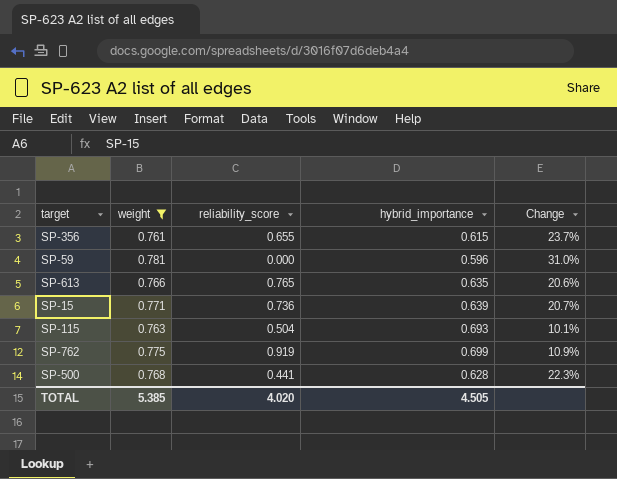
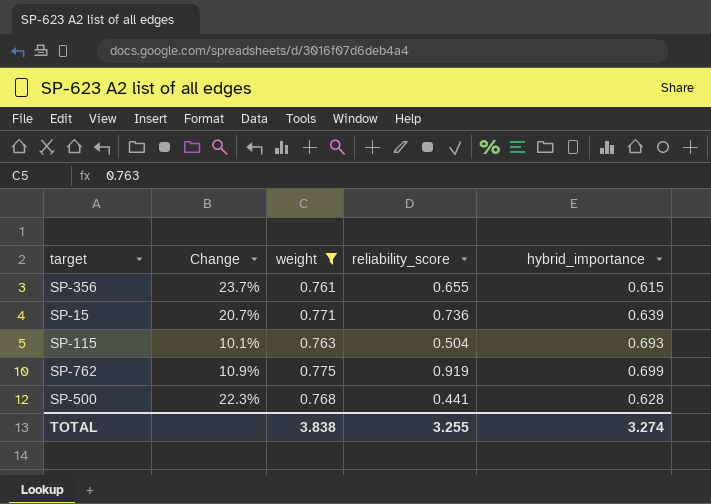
column Change | position: 5 -> 2
row SP-59: 0.781 | 0.000 | 0.596 | 31.0% -> none
row SP-613: 0.766 | 0.765 | 0.635 | 20.6% -> none
TOTAL | weight: 5.385 -> 3.838
TOTAL | reliability_score: 4.020 -> 3.255
TOTAL | hybrid_importance: 4.505 -> 3.274

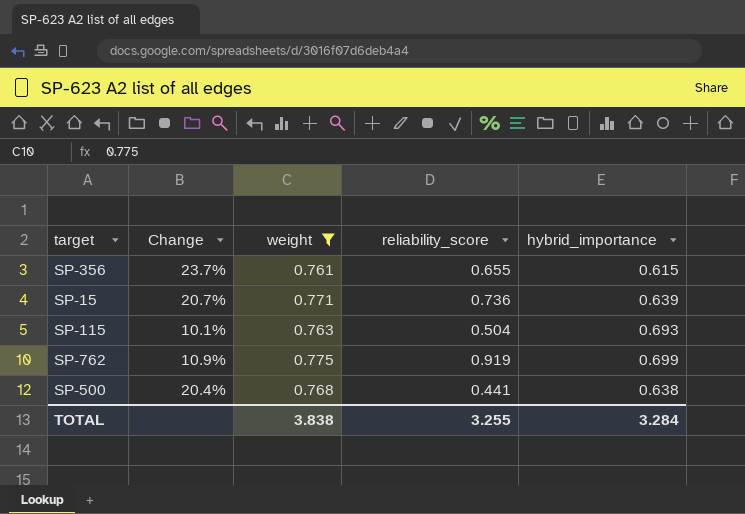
SP-500 | Change: 22.3% -> 20.4%
SP-500 | hybrid_importance: 0.628 -> 0.638
TOTAL | hybrid_importance: 3.274 -> 3.284

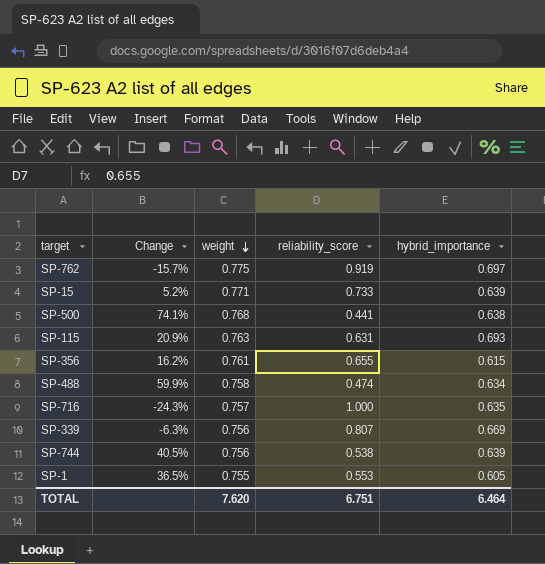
filter: weight >= 0.761 -> none
row order: none -> weight descending
column Change | formula: ([weight] - [hybrid_importance]) / [hybrid_importance] -> ([weight] - [reliability_score]) / [reliability_score]
SP-762 | hybrid_importance: 0.699 -> 0.697
SP-15 | reliability_score: 0.736 -> 0.733
SP-115 | reliability_score: 0.504 -> 0.631
TOTAL | weight: 3.838 -> 7.620
TOTAL | reliability_score: 3.255 -> 6.751
TOTAL | hybrid_importance: 3.284 -> 6.464

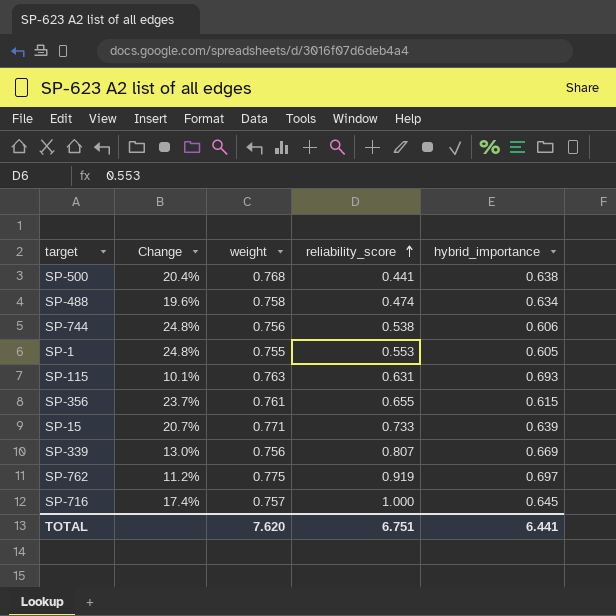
row order: weight descending -> reliability_score ascending
column Change | formula: ([weight] - [reliability_score]) / [reliability_score] -> ([weight] - [hybrid_importance]) / [hybrid_importance]
SP-744 | hybrid_importance: 0.639 -> 0.606
SP-716 | hybrid_importance: 0.635 -> 0.645
TOTAL | hybrid_importance: 6.464 -> 6.441

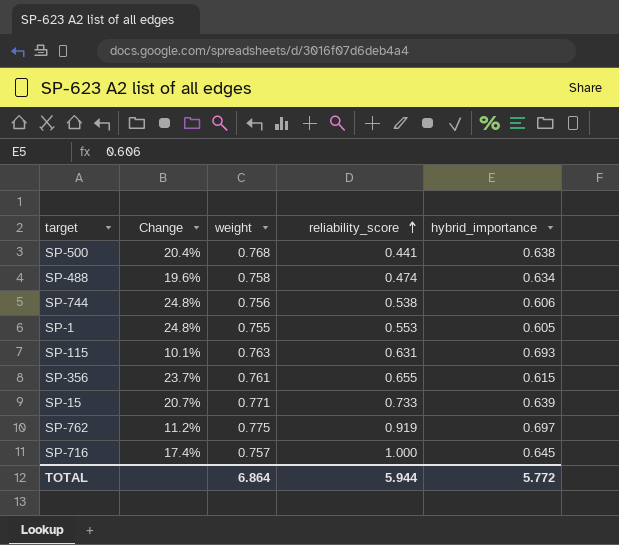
row SP-339: 13.0% | 0.756 | 0.807 | 0.669 -> none
TOTAL | weight: 7.620 -> 6.864
TOTAL | reliability_score: 6.751 -> 5.944
TOTAL | hybrid_importance: 6.441 -> 5.772

